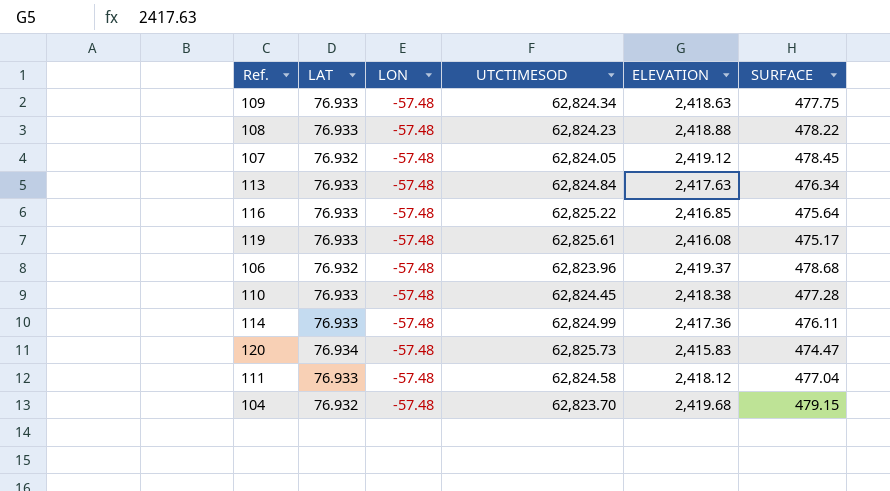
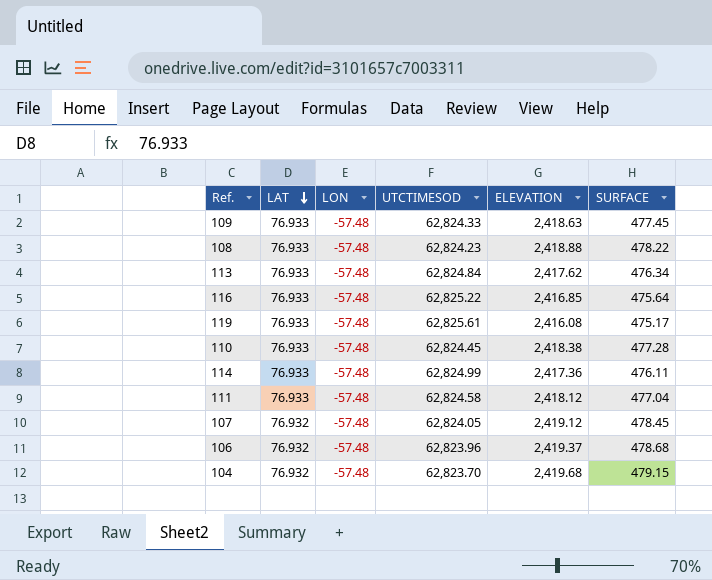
row order: none -> LAT descending
row 120: 76.934 | -57.48 | 62,825.73 | 2,415.83 | 474.47 -> none
109 | UTCTIMESOD: 62,824.34 -> 62,824.33
109 | SURFACE: 477.75 -> 477.45
113 | ELEVATION: 2,417.63 -> 2,417.62

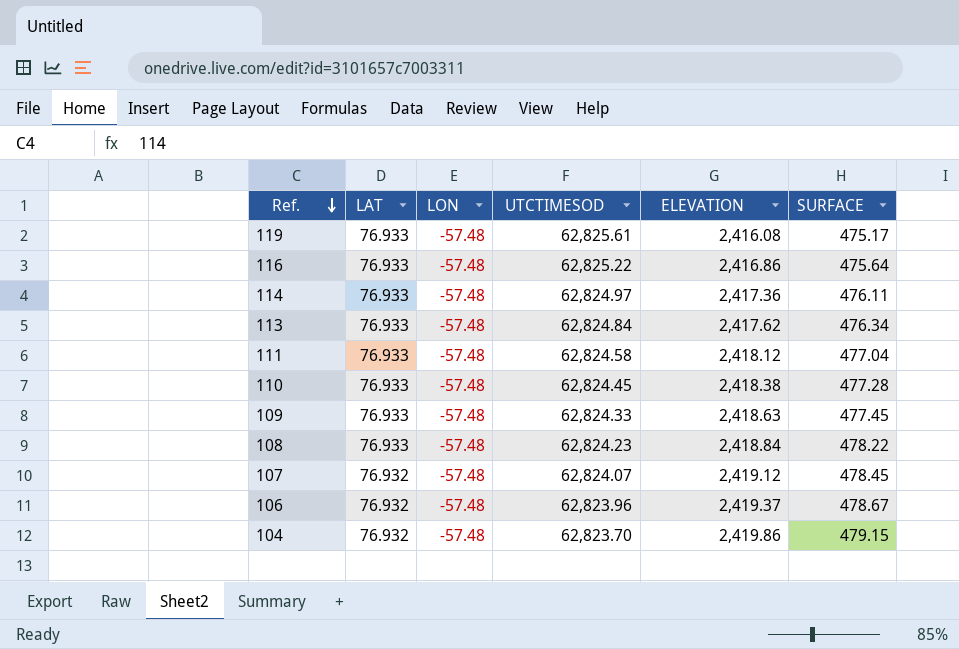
row order: LAT descending -> Ref. descending
116 | ELEVATION: 2,416.85 -> 2,416.86
114 | UTCTIMESOD: 62,824.99 -> 62,824.97
108 | ELEVATION: 2,418.88 -> 2,418.84
107 | UTCTIMESOD: 62,824.05 -> 62,824.07
106 | SURFACE: 478.68 -> 478.67
104 | ELEVATION: 2,419.68 -> 2,419.86

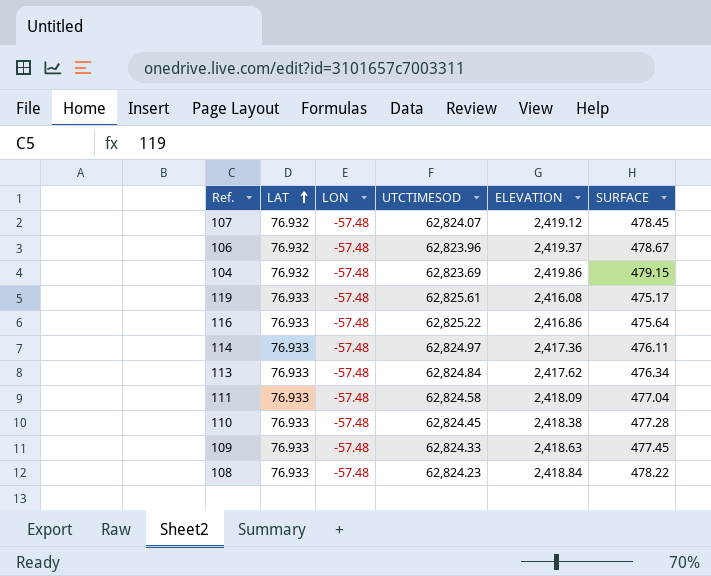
row order: Ref. descending -> LAT ascending
104 | UTCTIMESOD: 62,823.70 -> 62,823.69
111 | ELEVATION: 2,418.12 -> 2,418.09

